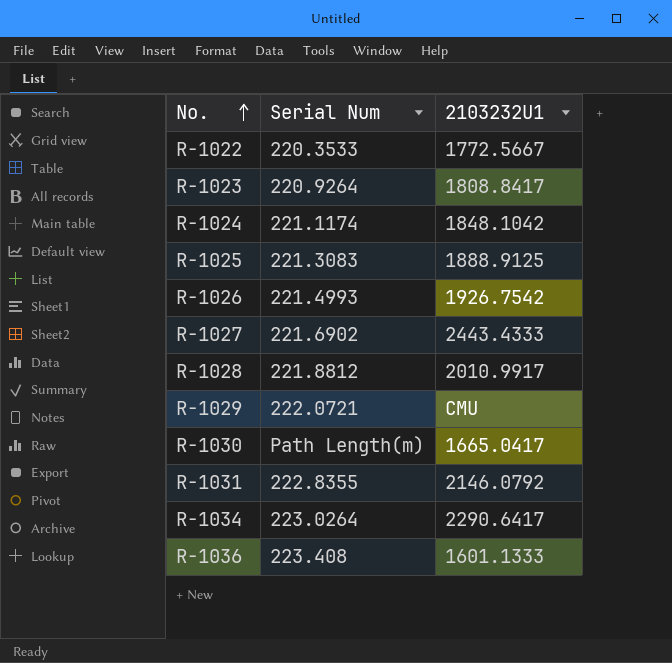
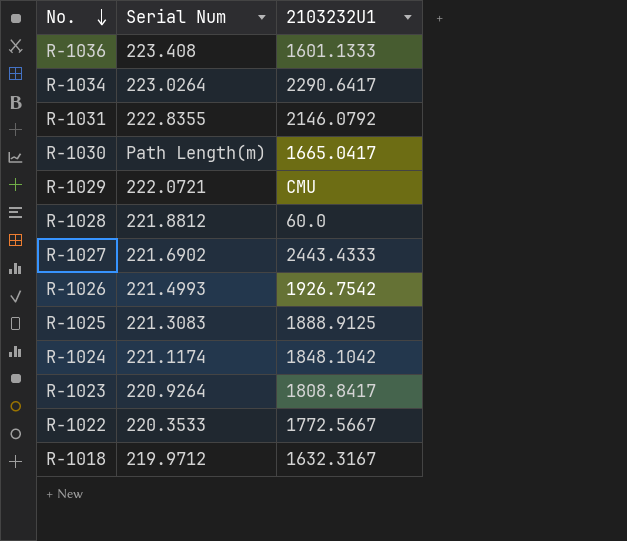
row order: No. ascending -> No. descending
R-1028 | 2103232U1: 2010.9917 -> 60.0
row R-1018: none -> 219.9712 | 1632.3167

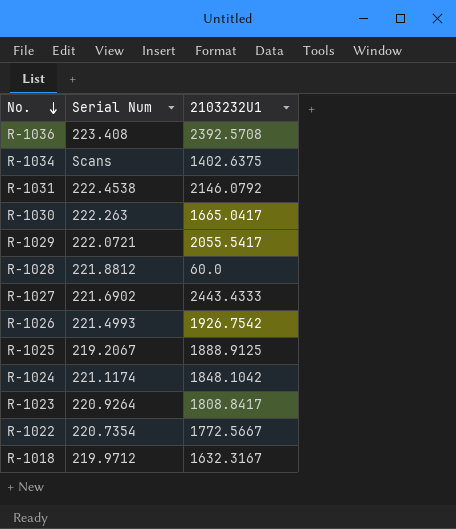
R-1036 | 2103232U1: 1601.1333 -> 2392.5708
R-1034 | Serial Num: 223.0264 -> Scans
R-1034 | 2103232U1: 2290.6417 -> 1402.6375
R-1031 | Serial Num: 222.8355 -> 222.4538
R-1030 | Serial Num: Path Length(m) -> 222.263
R-1029 | 2103232U1: CMU -> 2055.5417
R-1025 | Serial Num: 221.3083 -> 219.2067
R-1022 | Serial Num: 220.3533 -> 220.7354

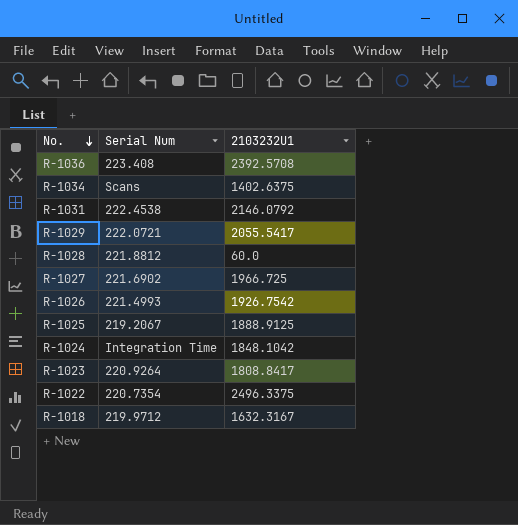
row R-1030: 222.263 | 1665.0417 -> none
R-1027 | 2103232U1: 2443.4333 -> 1966.725
R-1024 | Serial Num: 221.1174 -> Integration Time
R-1022 | 2103232U1: 1772.5667 -> 2496.3375

